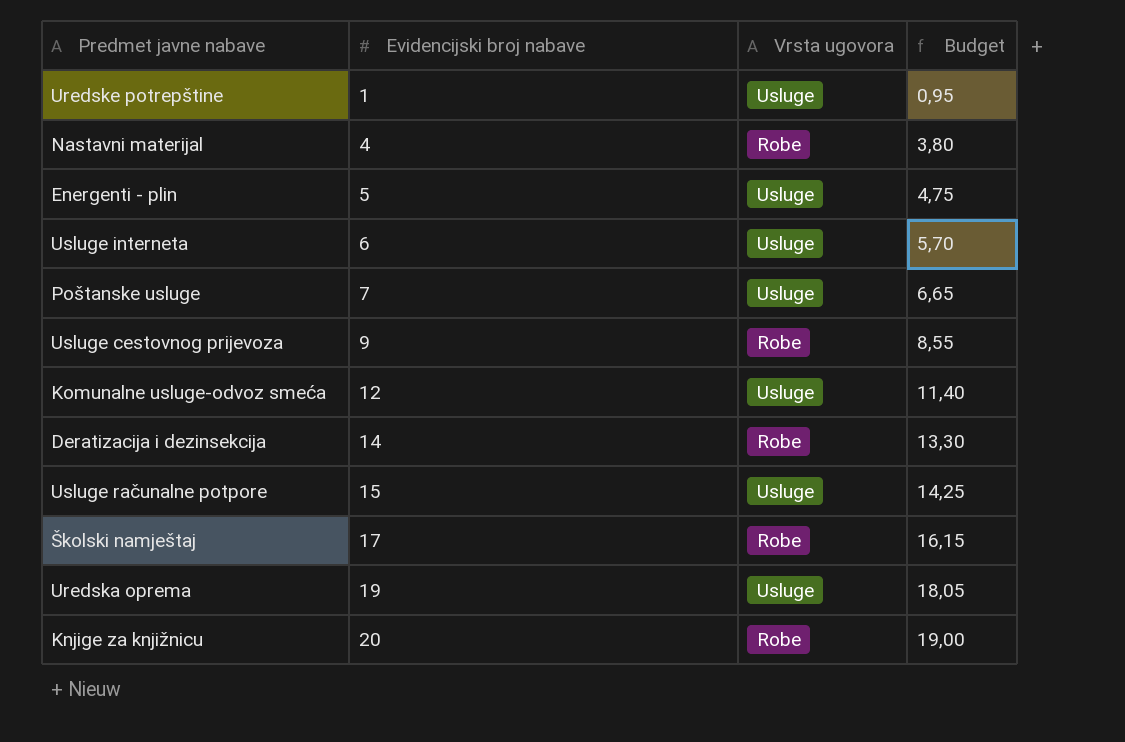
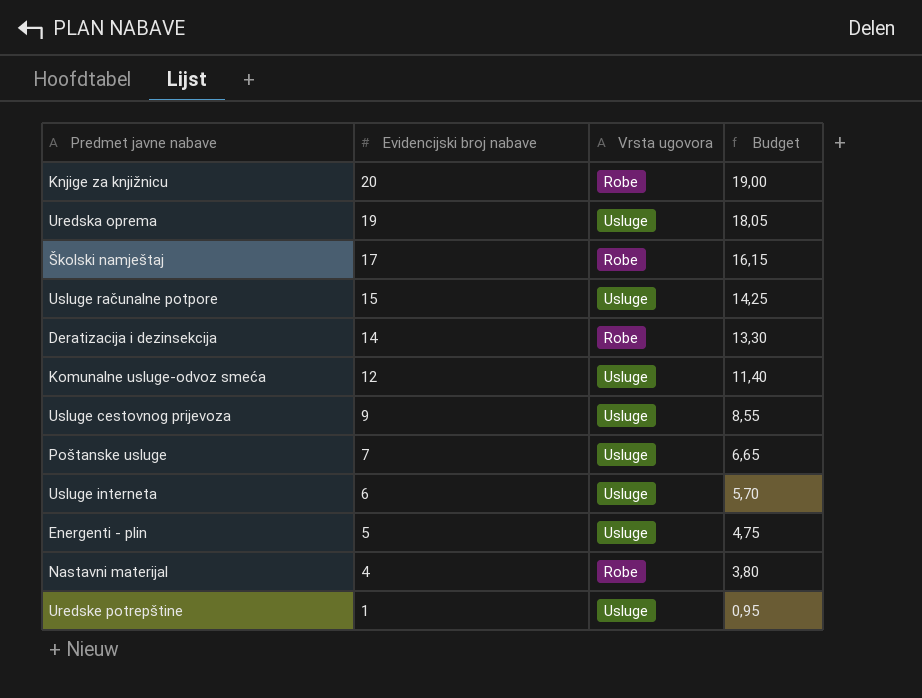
row order: Evidencijski broj nabave ascending -> Evidencijski broj nabave descending
Usluge cestovnog prijevoza | Vrsta ugovora: Robe -> Usluge

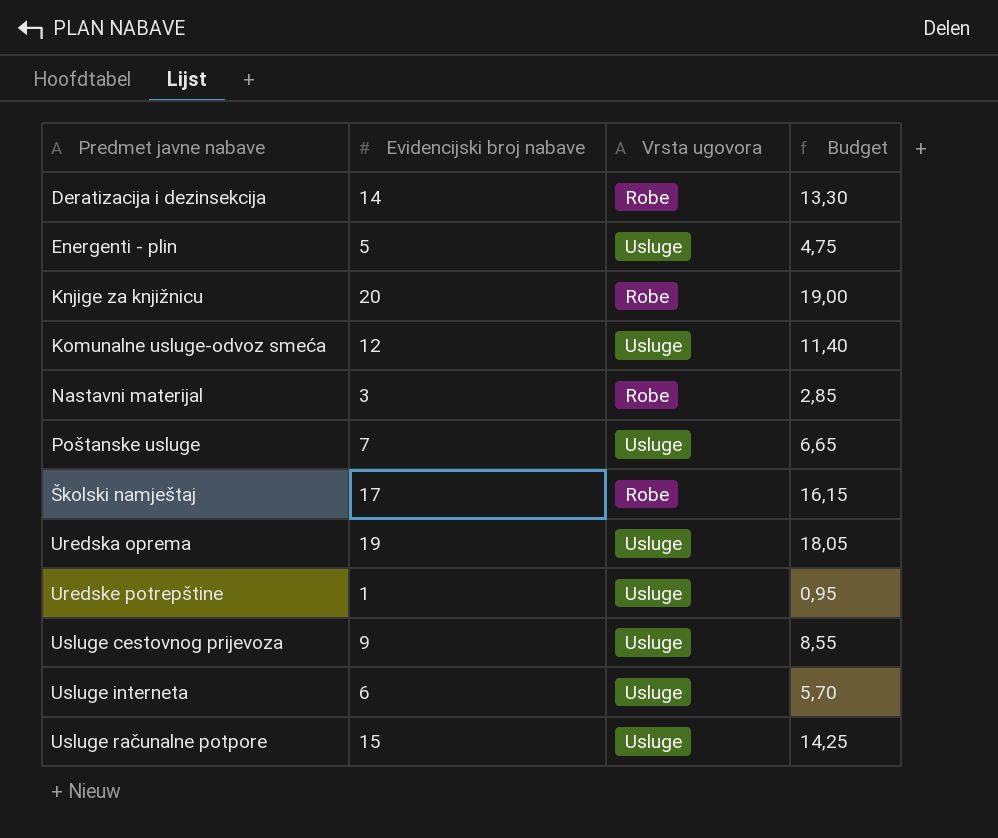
row order: Evidencijski broj nabave descending -> Predmet javne nabave ascending
Nastavni materijal | Evidencijski broj nabave: 4 -> 3
Nastavni materijal | Budget: 3,80 -> 2,85

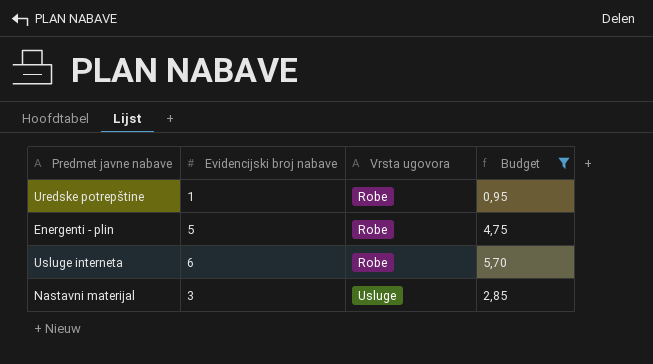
filter: none -> Budget <= 5,70
row order: Predmet javne nabave ascending -> Vrsta ugovora ascending
Uredske potrepštine | Vrsta ugovora: Usluge -> Robe
Energenti - plin | Vrsta ugovora: Usluge -> Robe
Usluge interneta | Vrsta ugovora: Usluge -> Robe
Nastavni materijal | Vrsta ugovora: Robe -> Usluge

